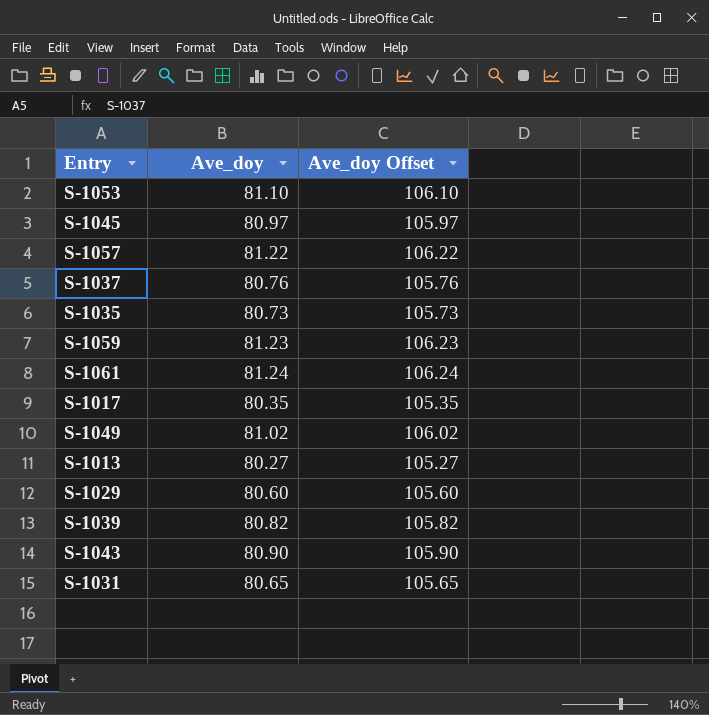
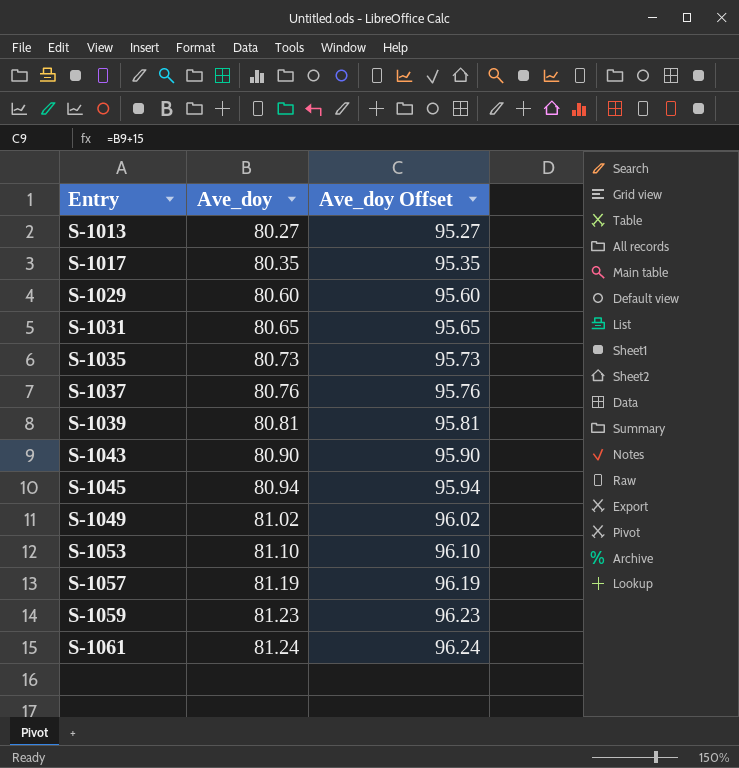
row order: none -> Entry ascending
column Ave_doy Offset | formula: [Ave_doy] + 25 -> [Ave_doy] + 15
S-1039 | Ave_doy: 80.82 -> 80.81
S-1045 | Ave_doy: 80.97 -> 80.94
S-1057 | Ave_doy: 81.22 -> 81.19

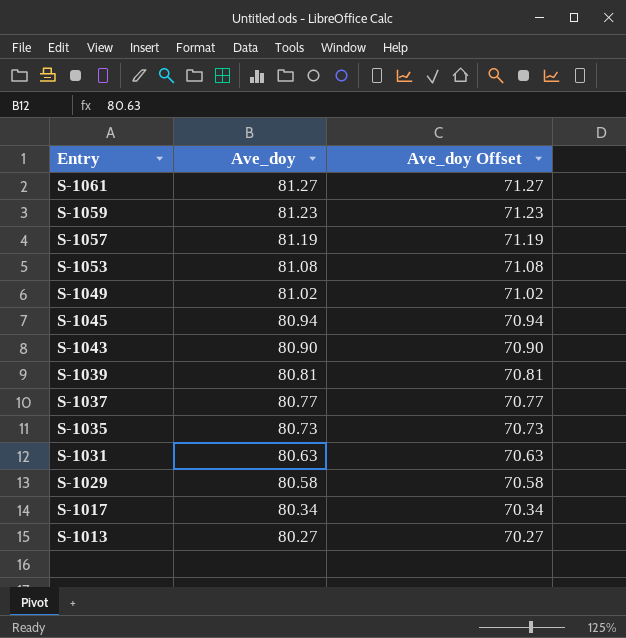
row order: Entry ascending -> Entry descending
column Ave_doy Offset | formula: [Ave_doy] + 15 -> [Ave_doy] - 10
S-1061 | Ave_doy: 81.24 -> 81.27
S-1053 | Ave_doy: 81.10 -> 81.08
S-1037 | Ave_doy: 80.76 -> 80.77
S-1031 | Ave_doy: 80.65 -> 80.63
S-1029 | Ave_doy: 80.60 -> 80.58
S-1017 | Ave_doy: 80.35 -> 80.34

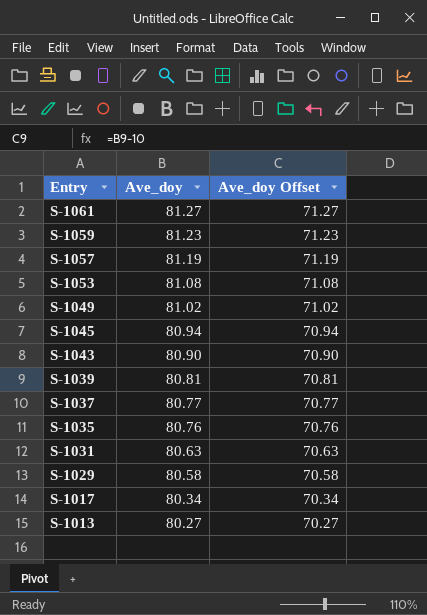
S-1035 | Ave_doy: 80.73 -> 80.76
S-1035 | Ave_doy Offset: 70.73 -> 70.76

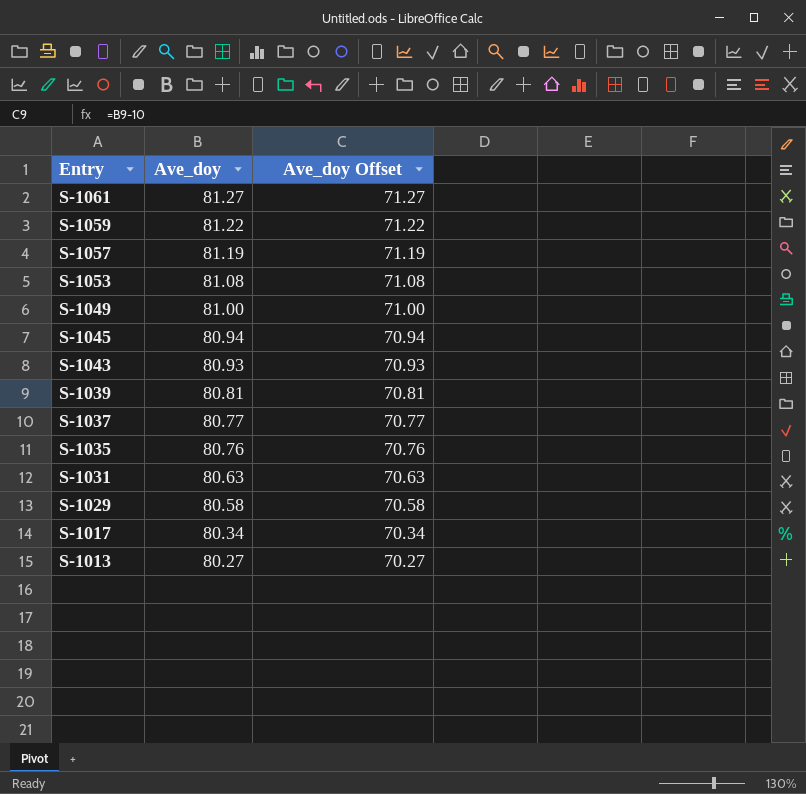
S-1059 | Ave_doy: 81.23 -> 81.22
S-1059 | Ave_doy Offset: 71.23 -> 71.22
S-1049 | Ave_doy: 81.02 -> 81.00
S-1049 | Ave_doy Offset: 71.02 -> 71.00
S-1043 | Ave_doy: 80.90 -> 80.93
S-1043 | Ave_doy Offset: 70.90 -> 70.93

